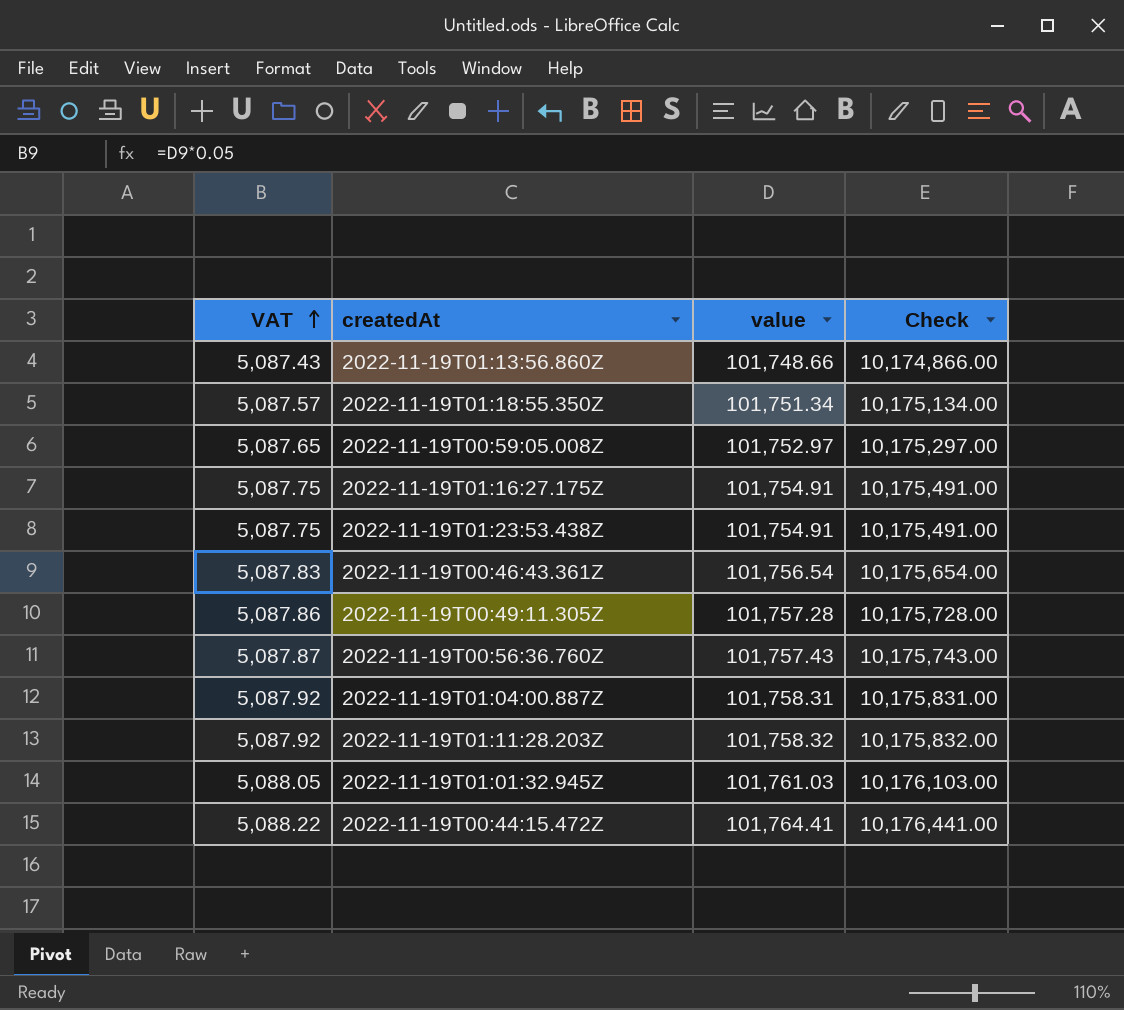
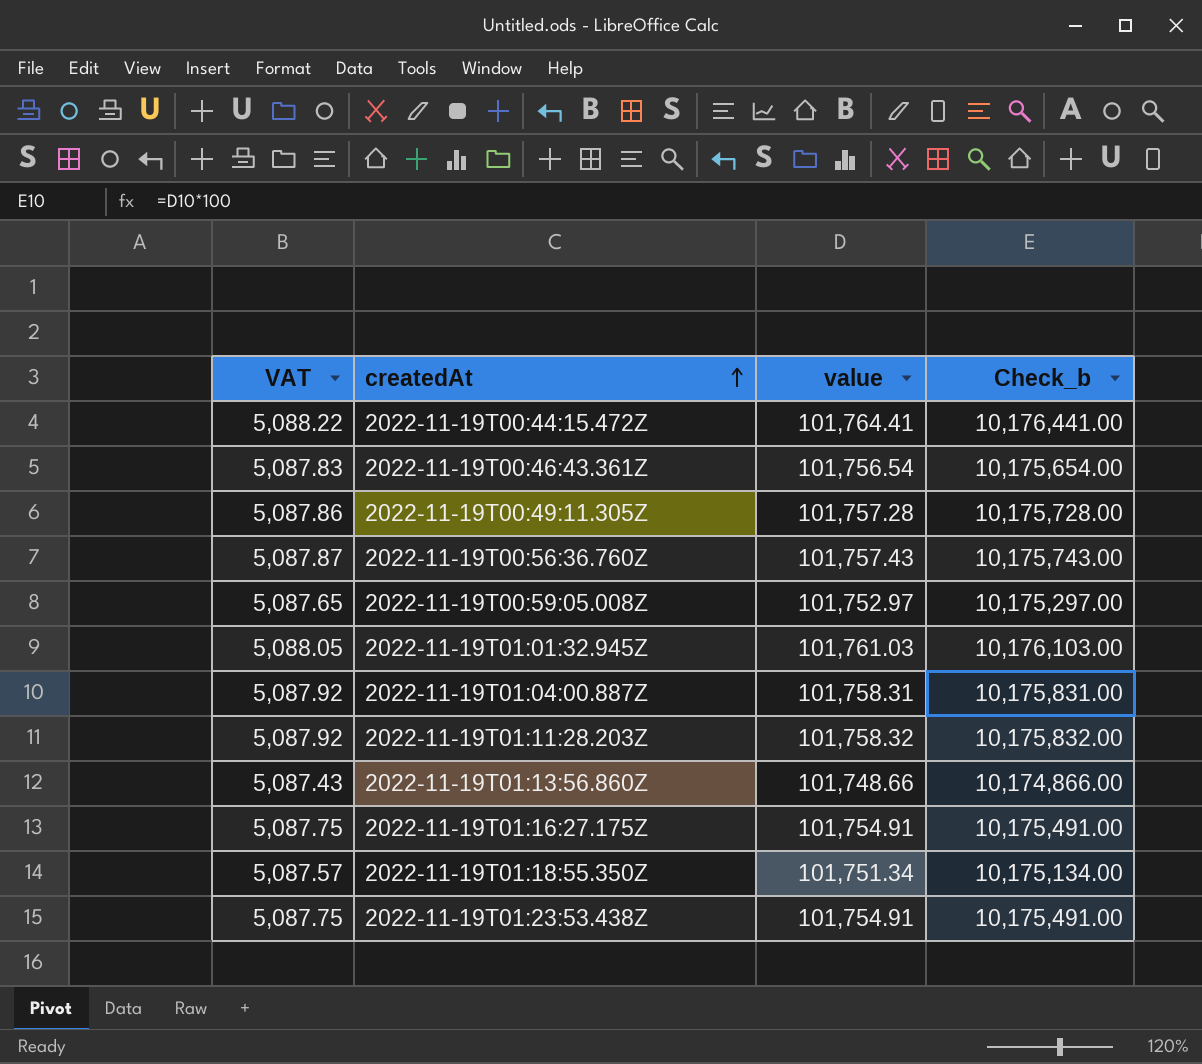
row order: VAT ascending -> createdAt ascending
column name: Check -> Check_b

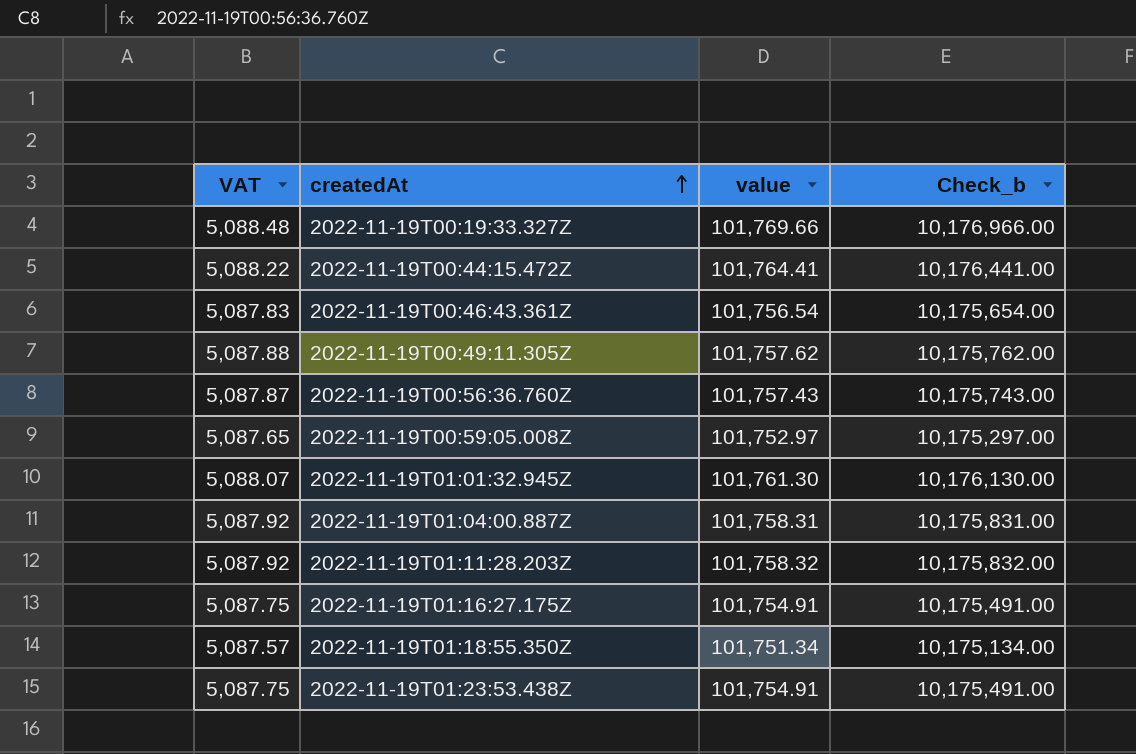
row 2022-11-19T01:13:56.860Z: 5,087.43 | 101,748.66 | 10,174,866.00 -> none
row 2022-11-19T00:19:33.327Z: none -> 5,088.48 | 101,769.66 | 10,176,966.00
2022-11-19T00:49:11.305Z | VAT: 5,087.86 -> 5,087.88
2022-11-19T00:49:11.305Z | value: 101,757.28 -> 101,757.62
2022-11-19T00:49:11.305Z | Check_b: 10,175,728.00 -> 10,175,762.00
2022-11-19T01:01:32.945Z | VAT: 5,088.05 -> 5,088.07
2022-11-19T01:01:32.945Z | value: 101,761.03 -> 101,761.30
2022-11-19T01:01:32.945Z | Check_b: 10,176,103.00 -> 10,176,130.00

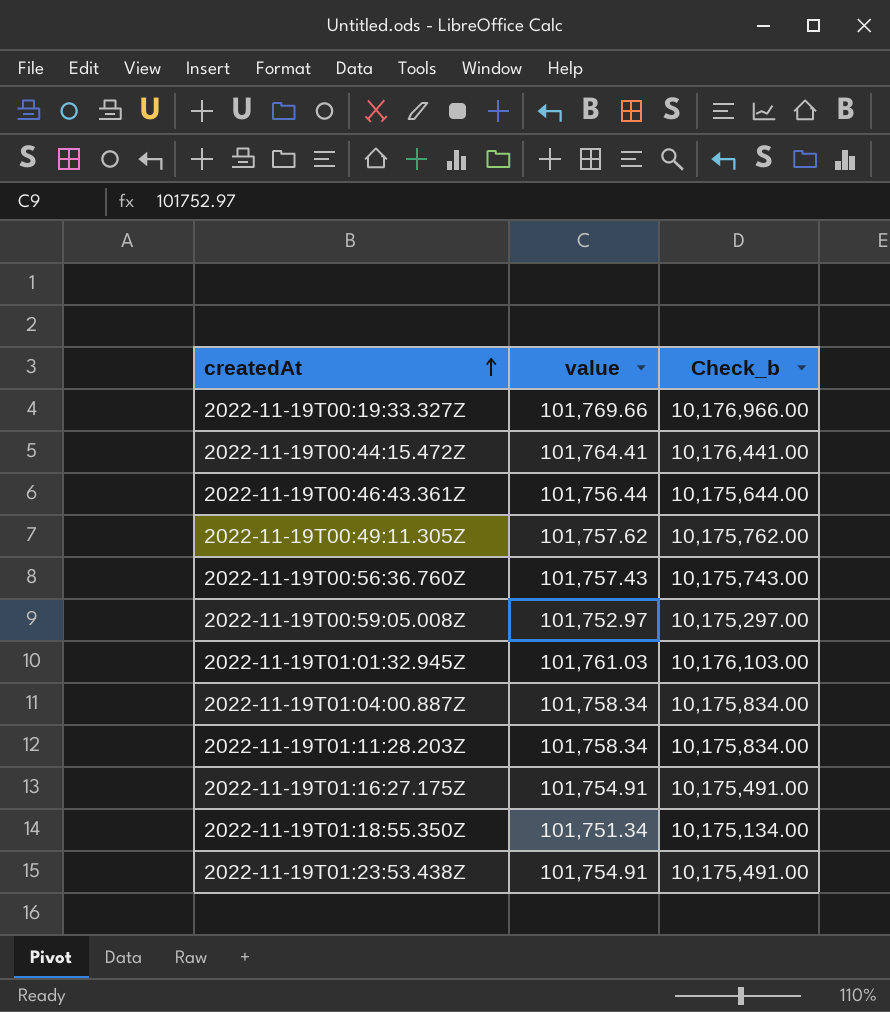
column VAT | formula: [value] * 0.05 -> none
2022-11-19T00:46:43.361Z | value: 101,756.54 -> 101,756.44
2022-11-19T00:46:43.361Z | Check_b: 10,175,654.00 -> 10,175,644.00
2022-11-19T01:01:32.945Z | value: 101,761.30 -> 101,761.03
2022-11-19T01:01:32.945Z | Check_b: 10,176,130.00 -> 10,176,103.00
2022-11-19T01:04:00.887Z | value: 101,758.31 -> 101,758.34
2022-11-19T01:04:00.887Z | Check_b: 10,175,831.00 -> 10,175,834.00
2022-11-19T01:11:28.203Z | value: 101,758.32 -> 101,758.34
2022-11-19T01:11:28.203Z | Check_b: 10,175,832.00 -> 10,175,834.00

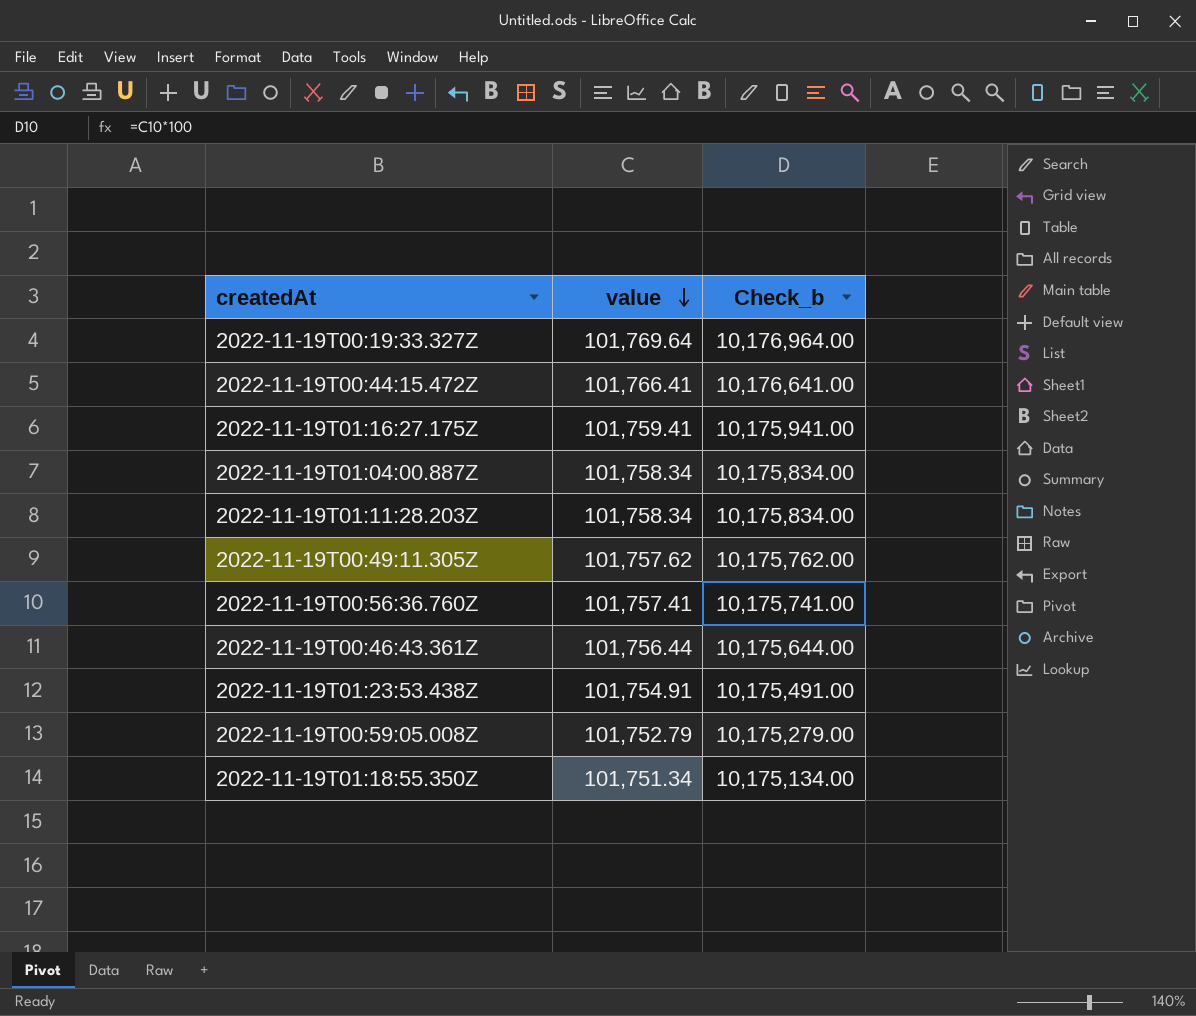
row order: createdAt ascending -> value descending
row 2022-11-19T01:01:32.945Z: 101,761.03 | 10,176,103.00 -> none
2022-11-19T00:19:33.327Z | value: 101,769.66 -> 101,769.64
2022-11-19T00:19:33.327Z | Check_b: 10,176,966.00 -> 10,176,964.00
2022-11-19T00:44:15.472Z | value: 101,764.41 -> 101,766.41
2022-11-19T00:44:15.472Z | Check_b: 10,176,441.00 -> 10,176,641.00
2022-11-19T01:16:27.175Z | value: 101,754.91 -> 101,759.41
2022-11-19T01:16:27.175Z | Check_b: 10,175,491.00 -> 10,175,941.00
2022-11-19T00:56:36.760Z | value: 101,757.43 -> 101,757.41
2022-11-19T00:56:36.760Z | Check_b: 10,175,743.00 -> 10,175,741.00
2022-11-19T00:59:05.008Z | value: 101,752.97 -> 101,752.79
2022-11-19T00:59:05.008Z | Check_b: 10,175,297.00 -> 10,175,279.00

